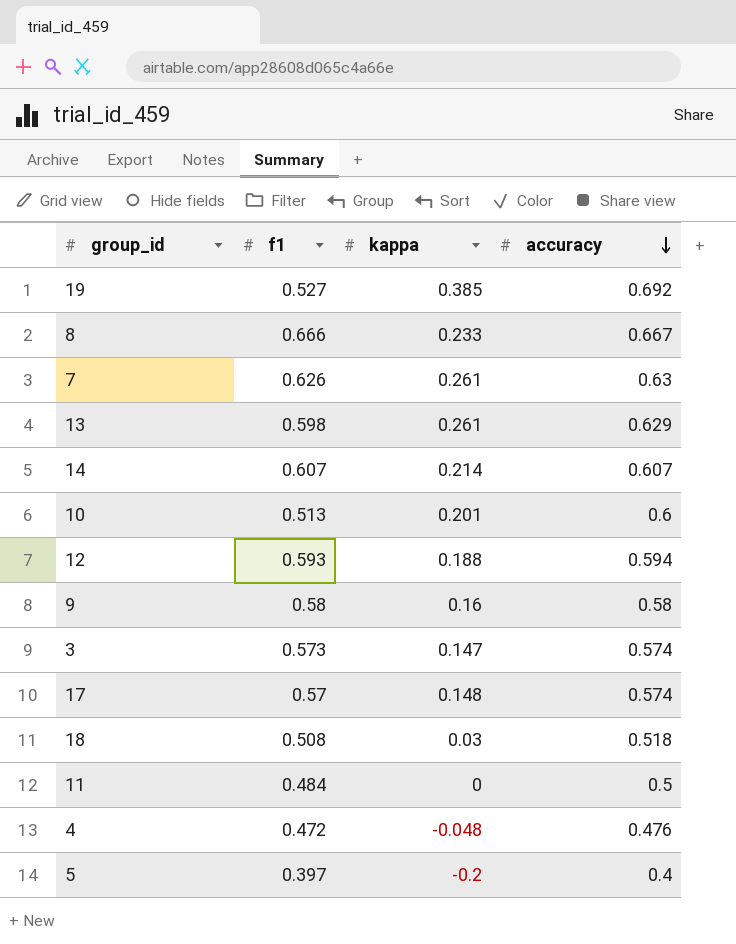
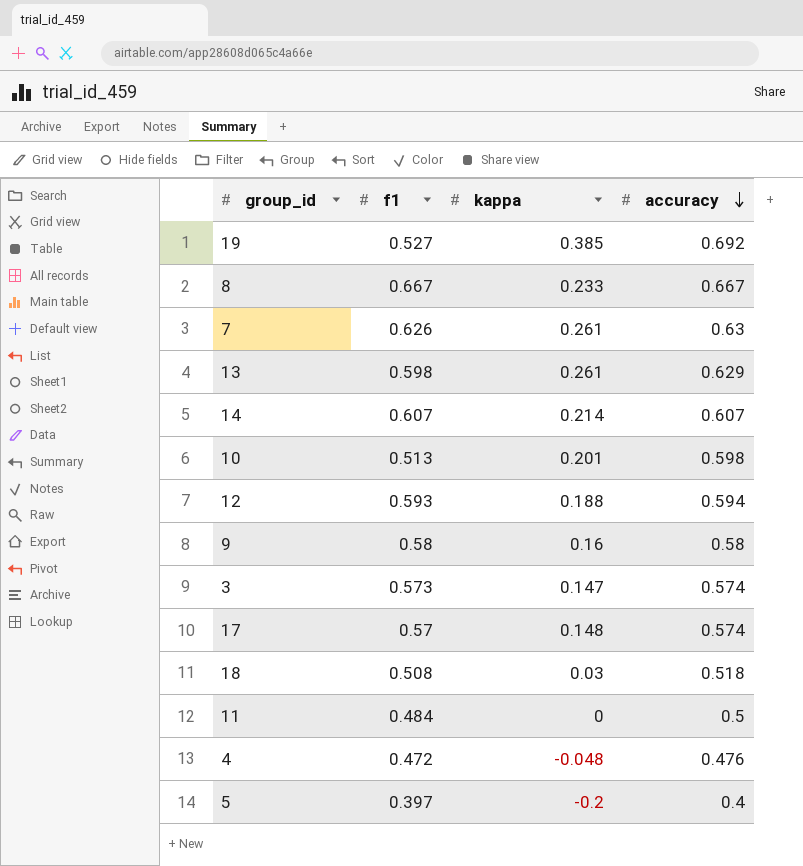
8 | f1: 0.666 -> 0.667
10 | accuracy: 0.6 -> 0.598

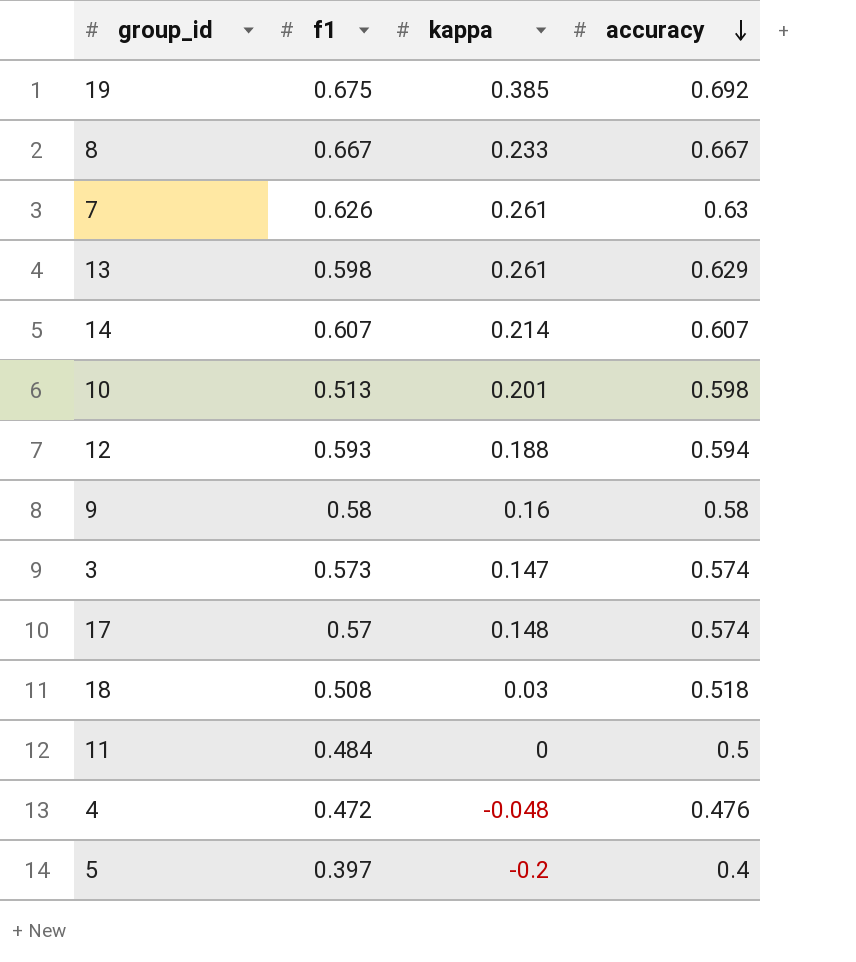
19 | f1: 0.527 -> 0.675

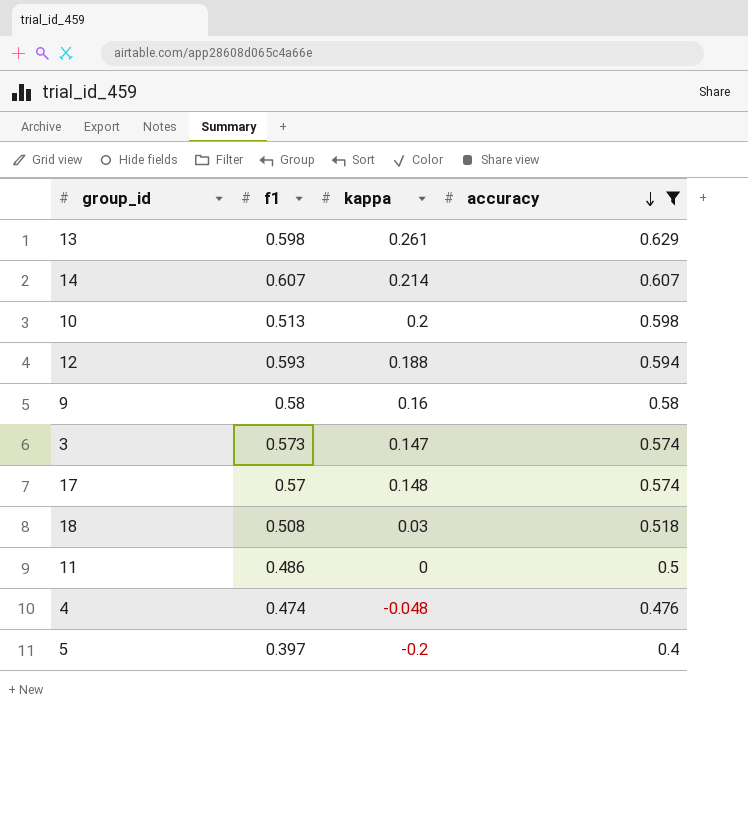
filter: none -> accuracy <= 0.629
10 | kappa: 0.201 -> 0.2
11 | f1: 0.484 -> 0.486
4 | f1: 0.472 -> 0.474

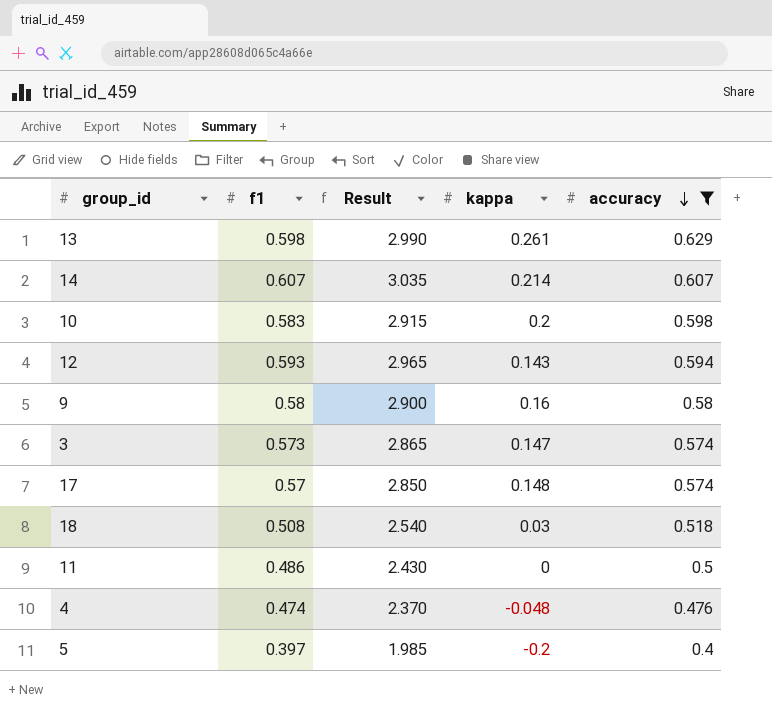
column Result | formula: none -> [f1] * 5
10 | f1: 0.513 -> 0.583
12 | kappa: 0.188 -> 0.143

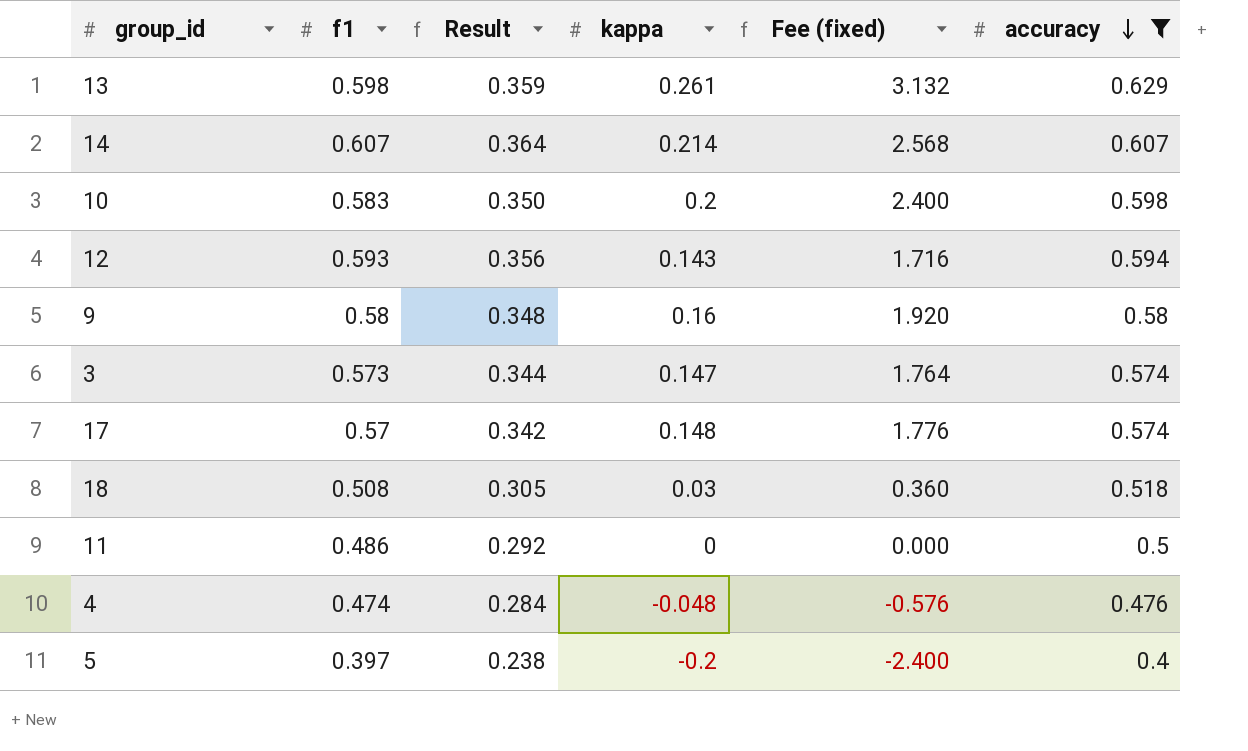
column Result | formula: [f1] * 5 -> [f1] * 0.6
column Fee (fixed) | formula: none -> [kappa] * 12

